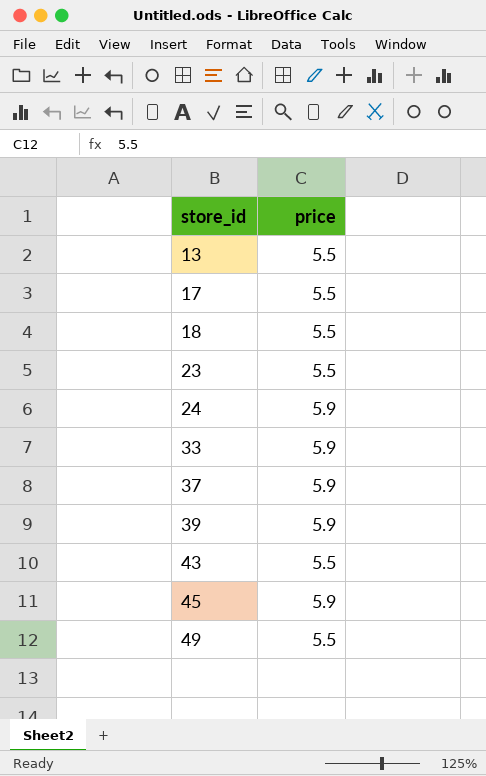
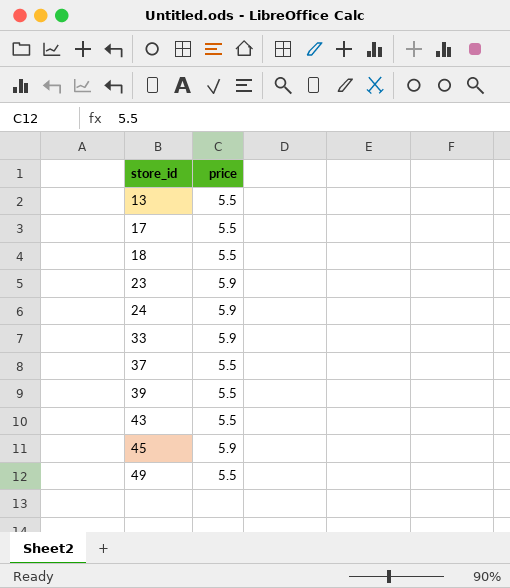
23 | price: 5.5 -> 5.9
37 | price: 5.9 -> 5.5
39 | price: 5.9 -> 5.5

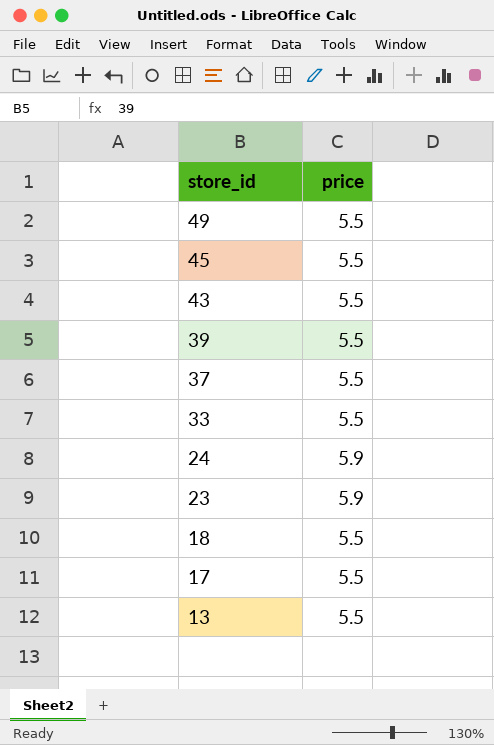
row order: store_id ascending -> store_id descending
45 | price: 5.9 -> 5.5
33 | price: 5.9 -> 5.5

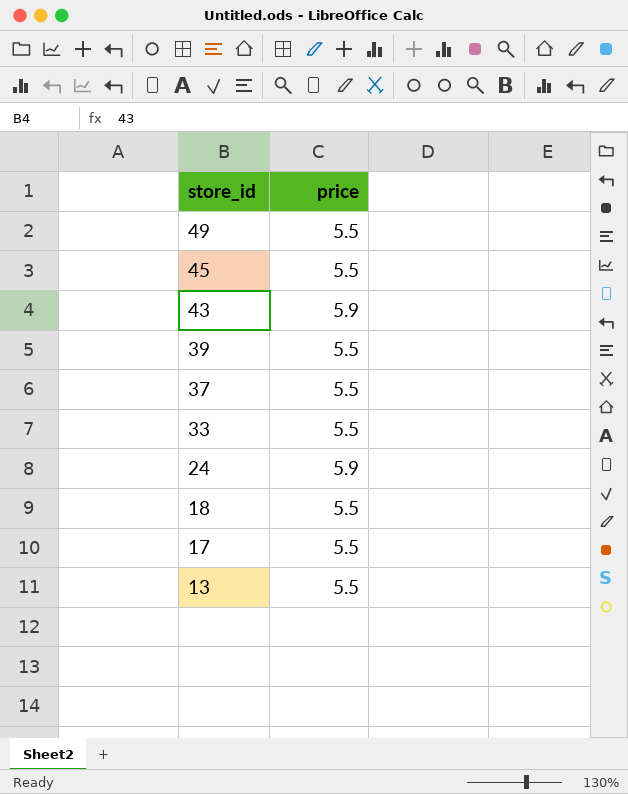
row 23: 5.9 -> none
43 | price: 5.5 -> 5.9

